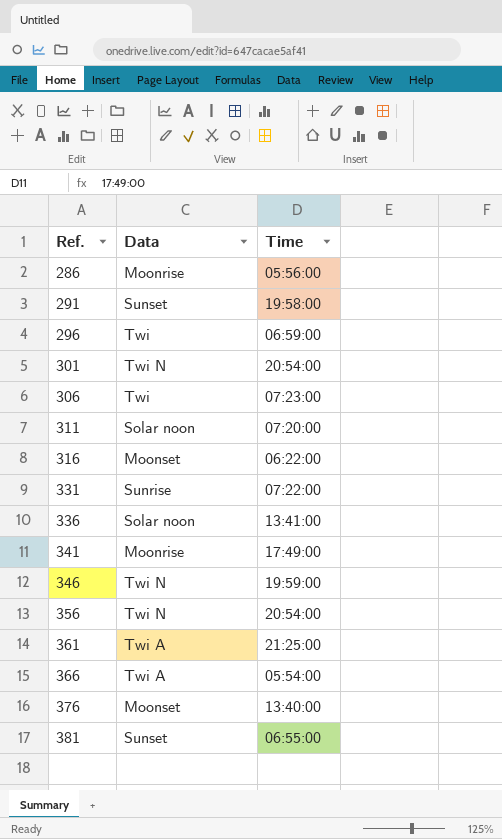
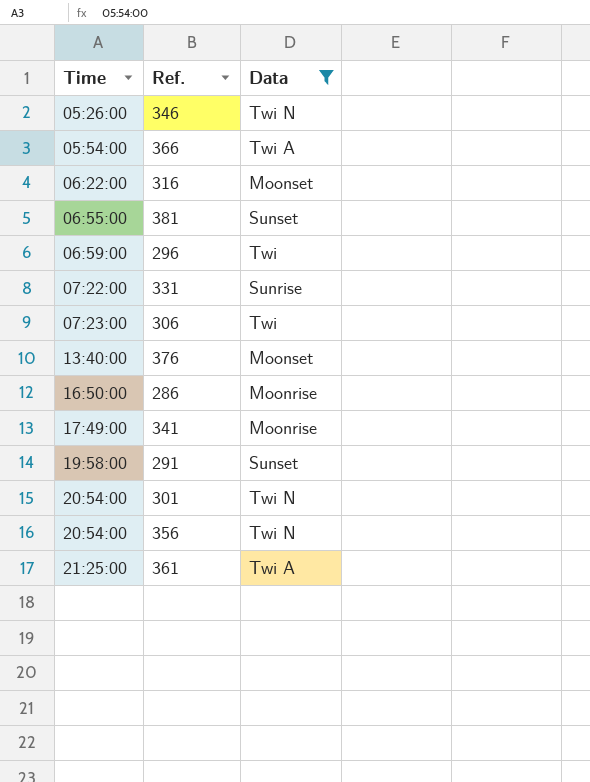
filter: none -> Data != Solar noon
row order: Ref. ascending -> Time ascending
column Time | position: 3 -> 1
346 | Time: 19:59:00 -> 05:26:00
286 | Time: 05:56:00 -> 16:50:00

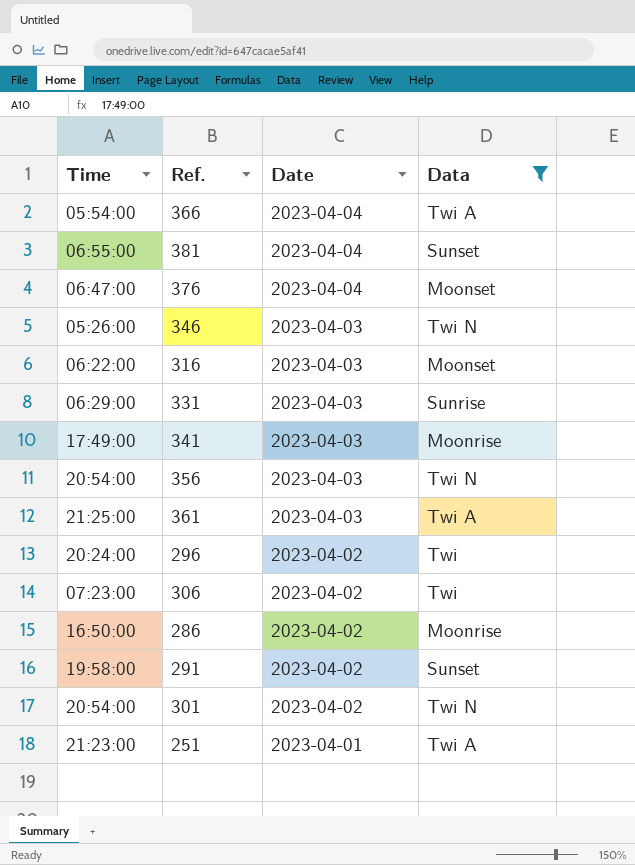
row order: Time ascending -> Date descending
column Date | position: none -> 3
376 | Time: 13:40:00 -> 06:47:00
331 | Time: 07:22:00 -> 06:29:00
296 | Time: 06:59:00 -> 20:24:00
row 251: none -> 21:23:00 | 2023-04-01 | Twi A

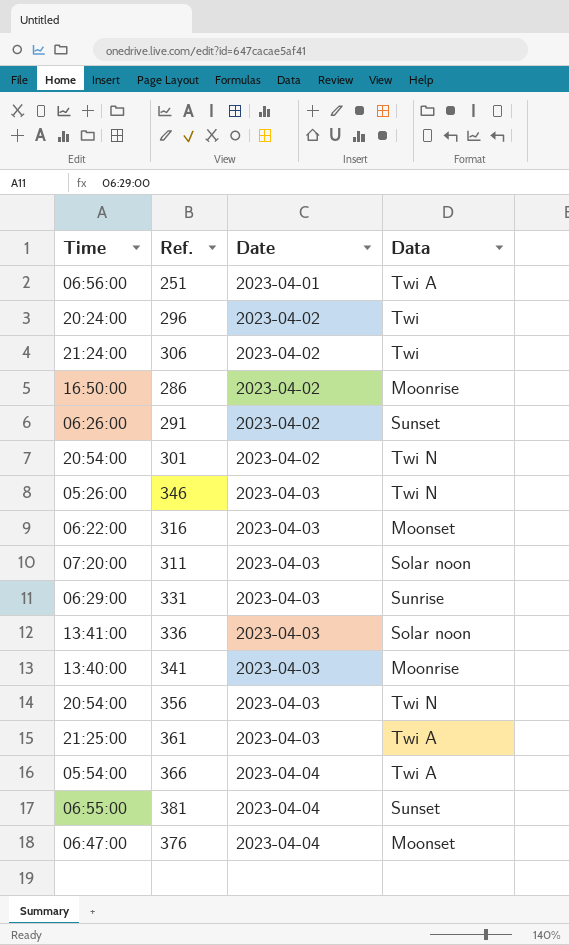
filter: Data != Solar noon -> none
row order: Date descending -> Date ascending
251 | Time: 21:23:00 -> 06:56:00
306 | Time: 07:23:00 -> 21:24:00
291 | Time: 19:58:00 -> 06:26:00
341 | Time: 17:49:00 -> 13:40:00

